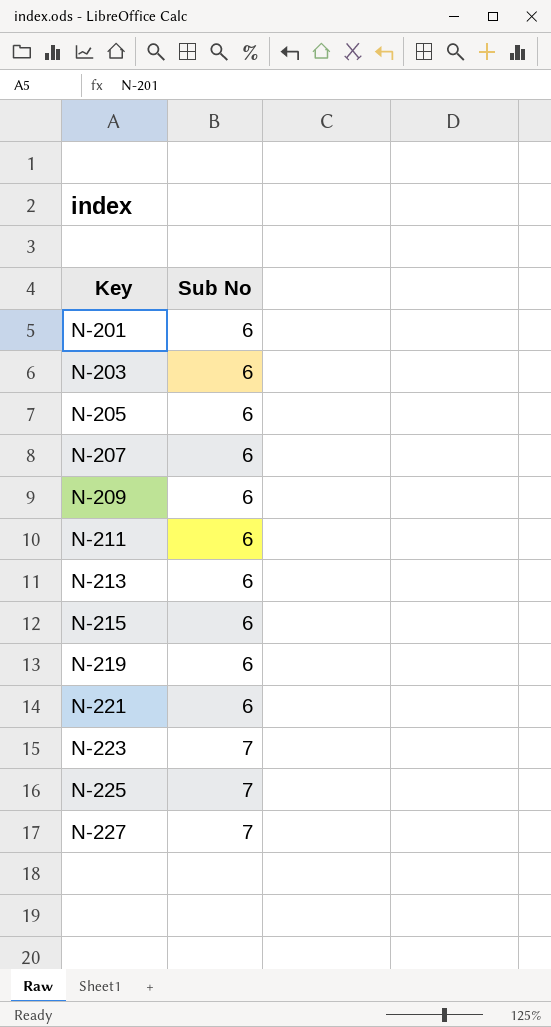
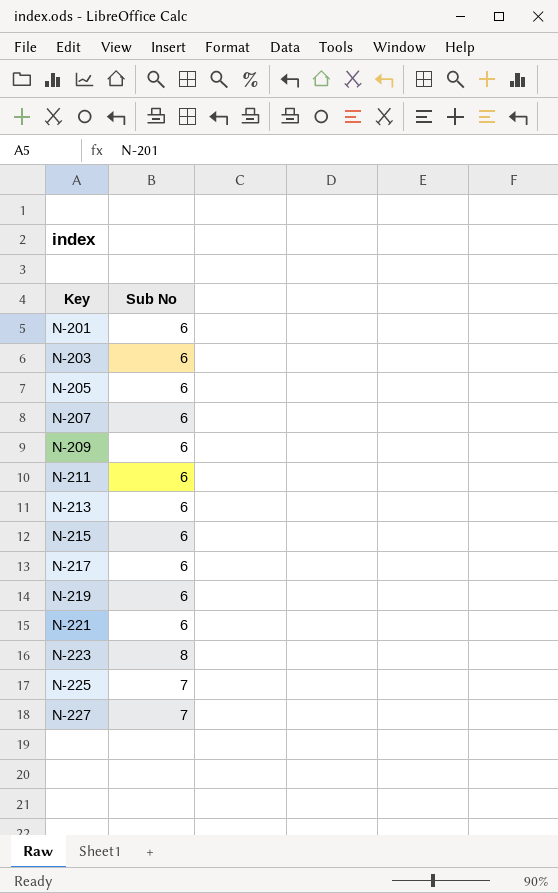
row N-217: none -> 6
N-223 | Sub No: 7 -> 8

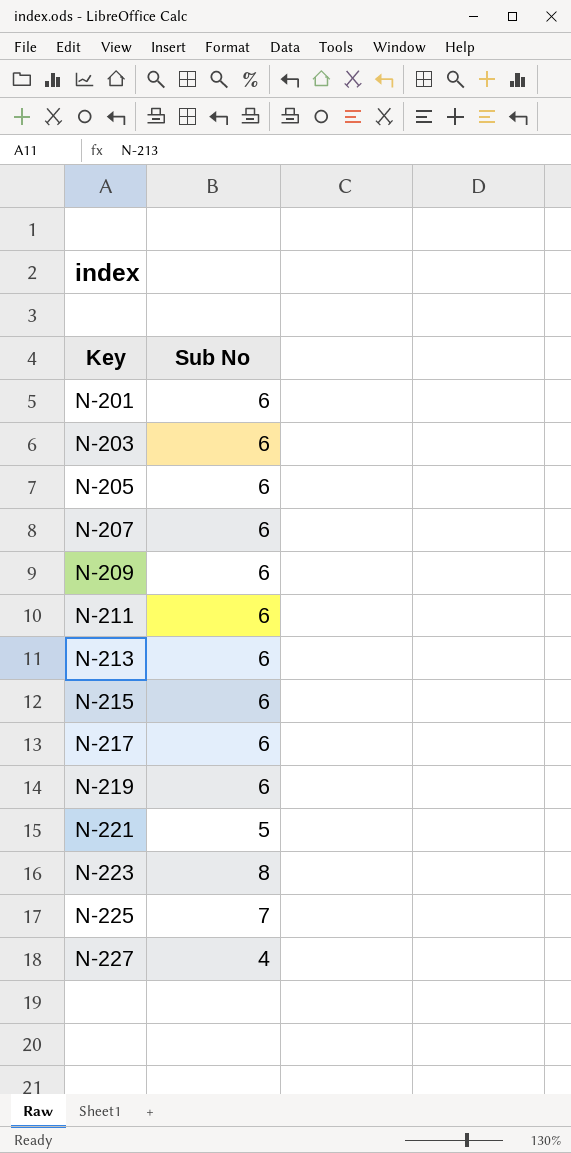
N-221 | Sub No: 6 -> 5
N-227 | Sub No: 7 -> 4

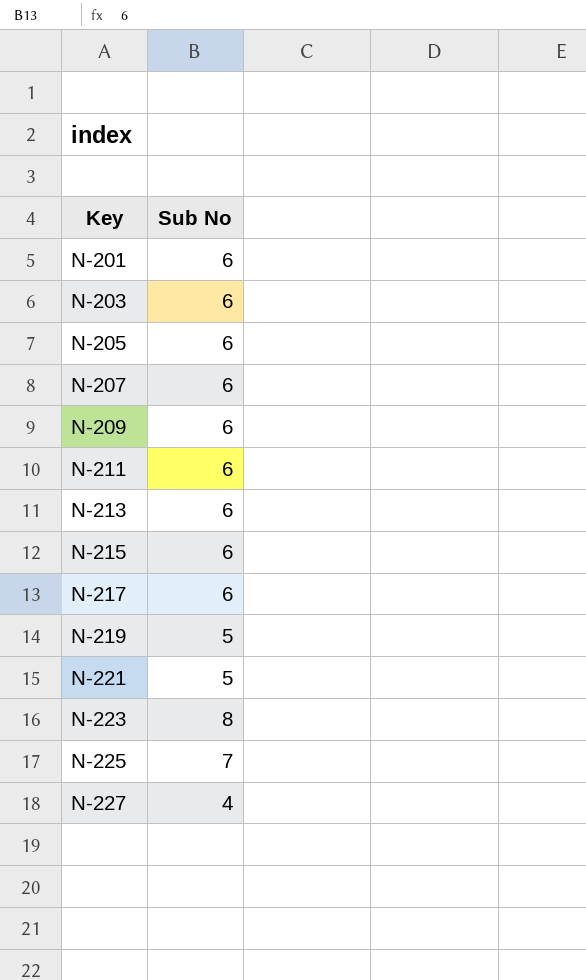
N-219 | Sub No: 6 -> 5

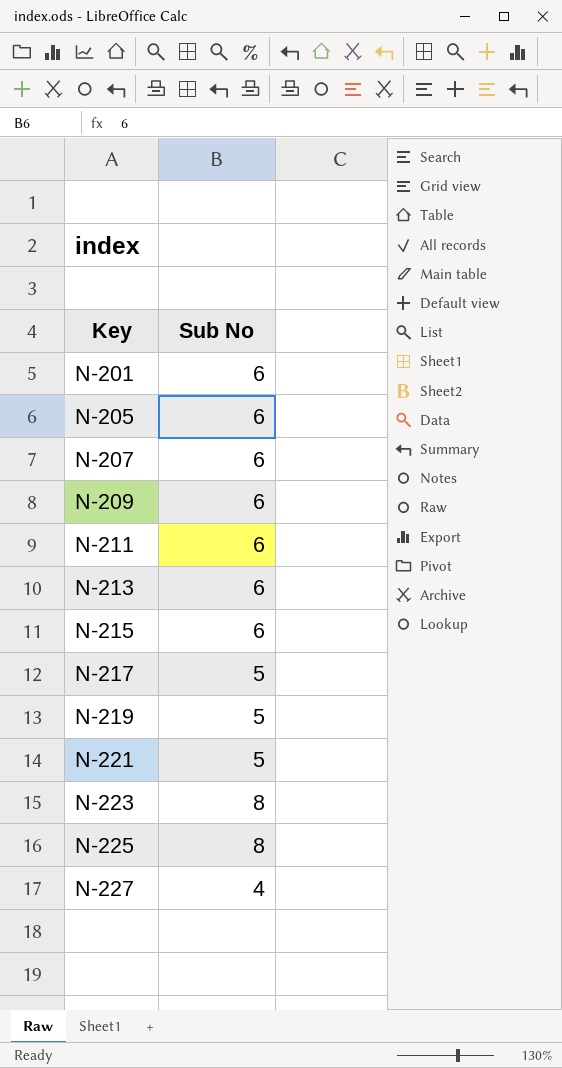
row N-203: 6 -> none
N-217 | Sub No: 6 -> 5
N-225 | Sub No: 7 -> 8

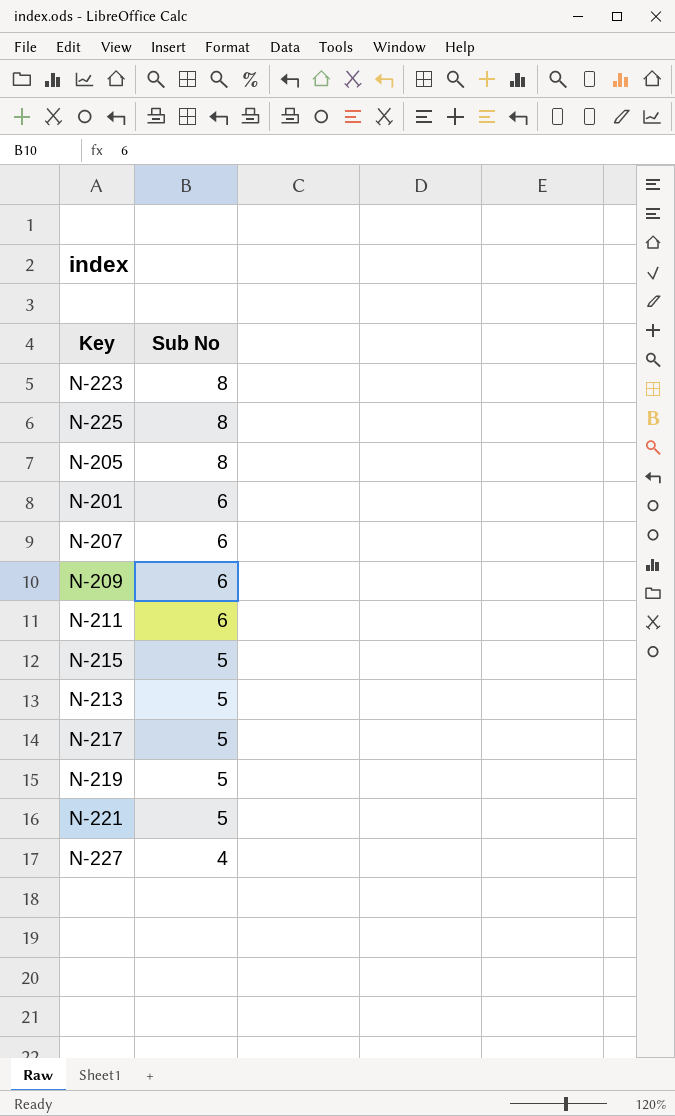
row order: Key ascending -> Sub No descending
N-205 | Sub No: 6 -> 8
N-215 | Sub No: 6 -> 5
N-213 | Sub No: 6 -> 5

